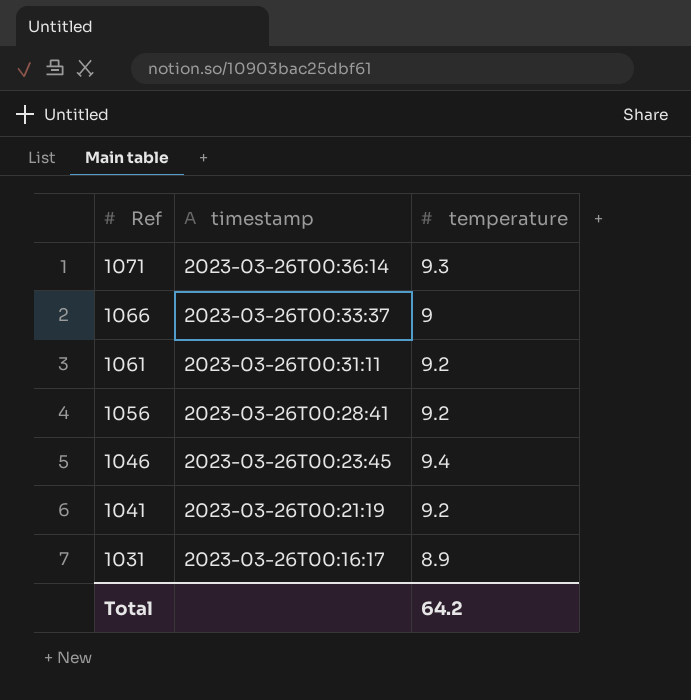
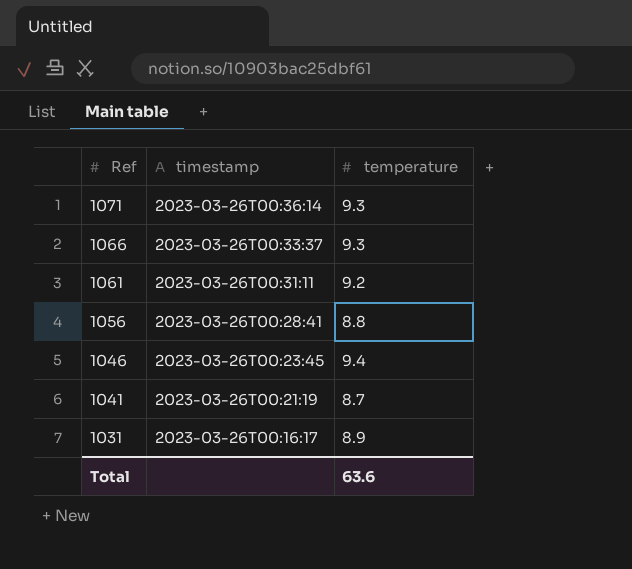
1066 | temperature: 9 -> 9.3
1056 | temperature: 9.2 -> 8.8
1041 | temperature: 9.2 -> 8.7
Total | temperature: 64.2 -> 63.6

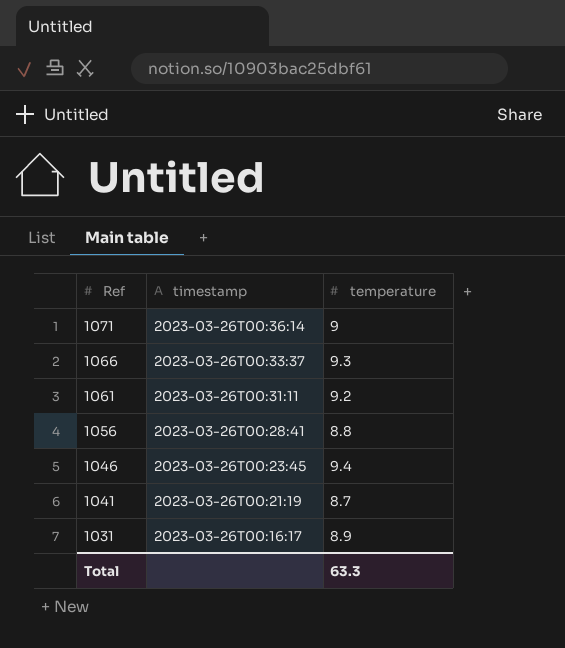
1071 | temperature: 9.3 -> 9
Total | temperature: 63.6 -> 63.3

